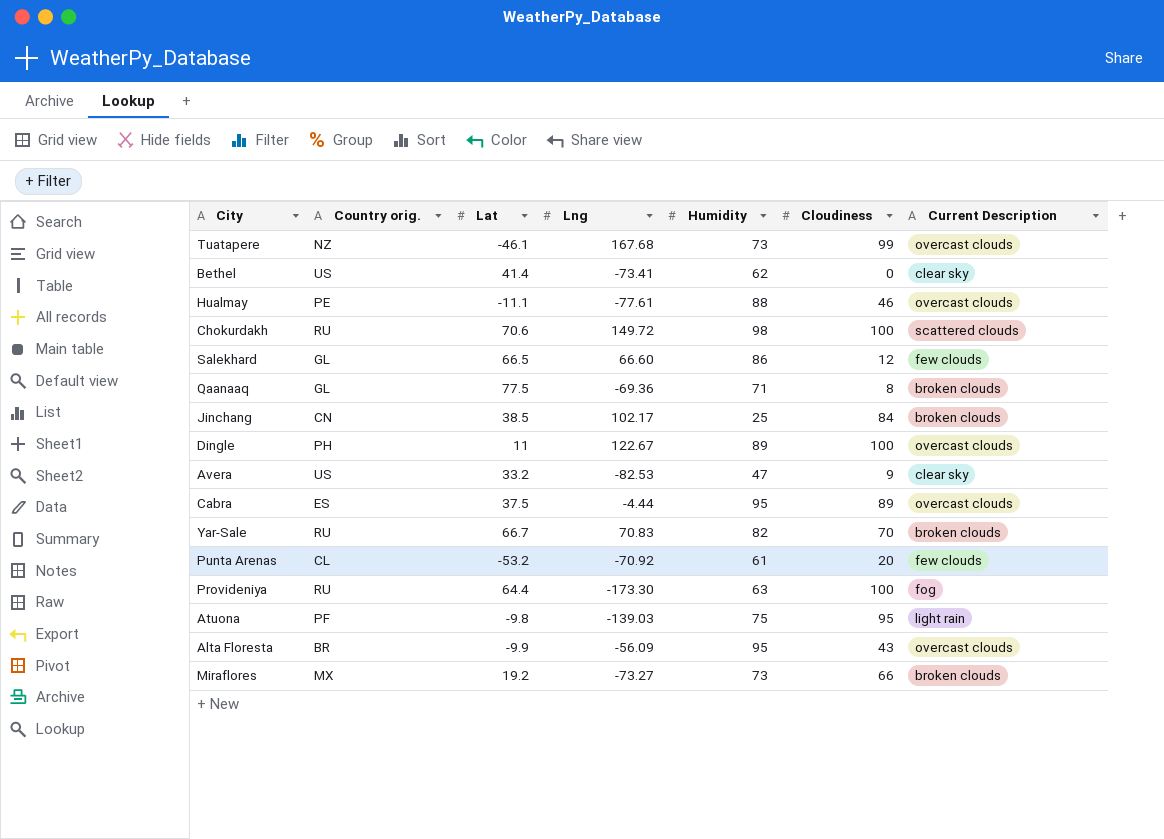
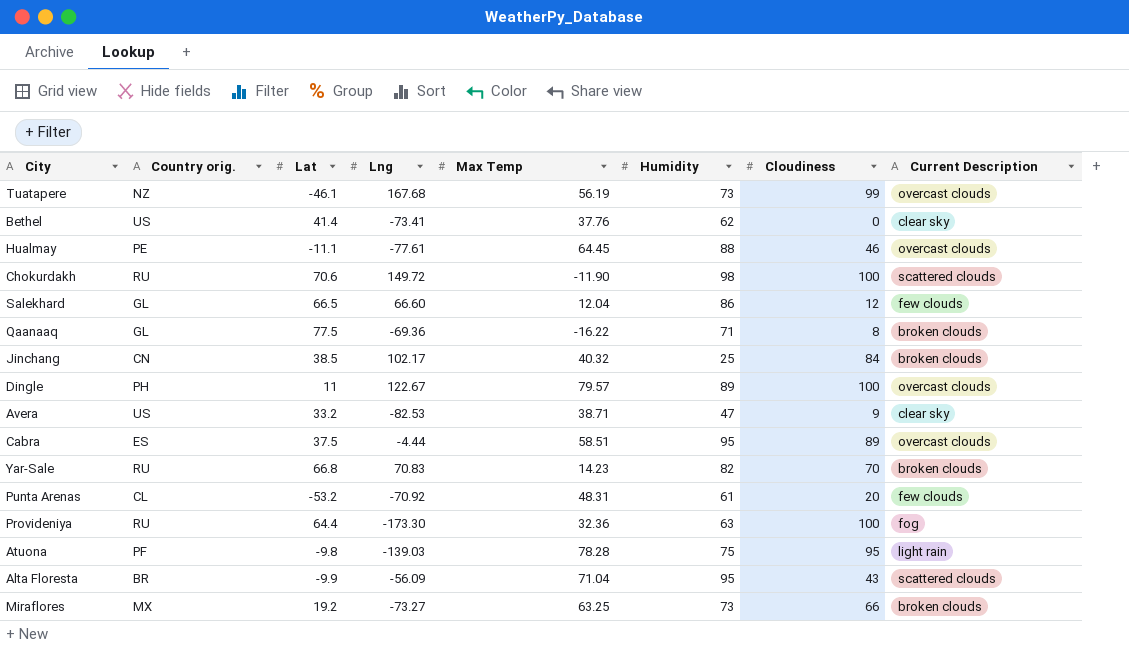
column Max Temp | position: none -> 5
Yar-Sale | Lat: 66.7 -> 66.8
Alta Floresta | Current Description: overcast clouds -> scattered clouds

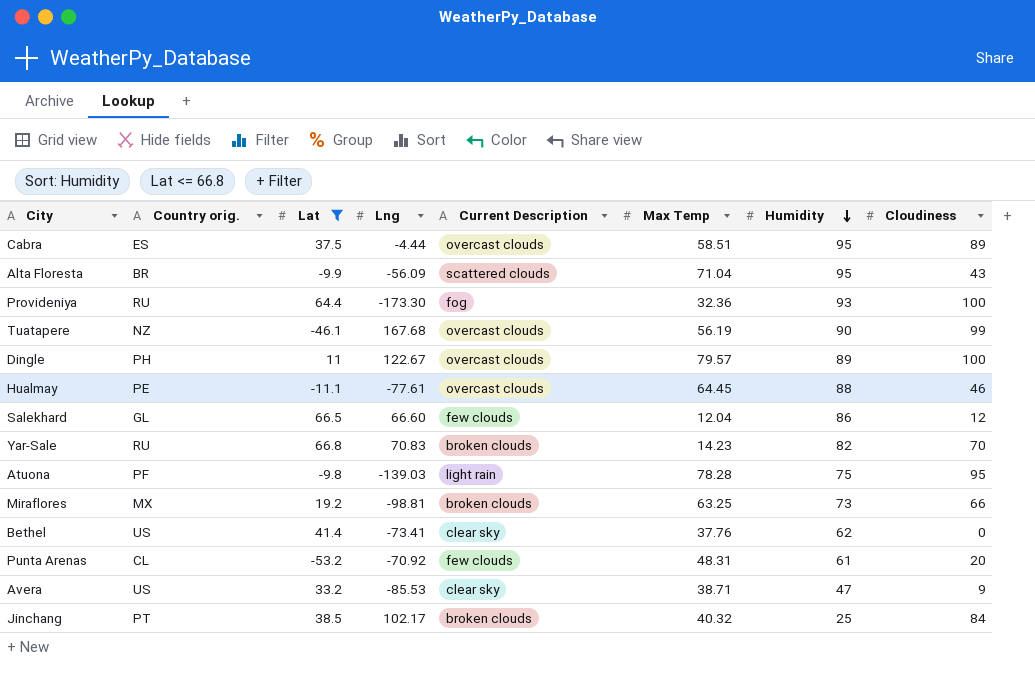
filter: none -> Lat <= 66.8
row order: none -> Humidity descending
column Current Description | position: 8 -> 5
Provideniya | Humidity: 63 -> 93
Tuatapere | Humidity: 73 -> 90
Miraflores | Lng: -73.27 -> -98.81
Avera | Lng: -82.53 -> -85.53
Jinchang | Country orig.: CN -> PT

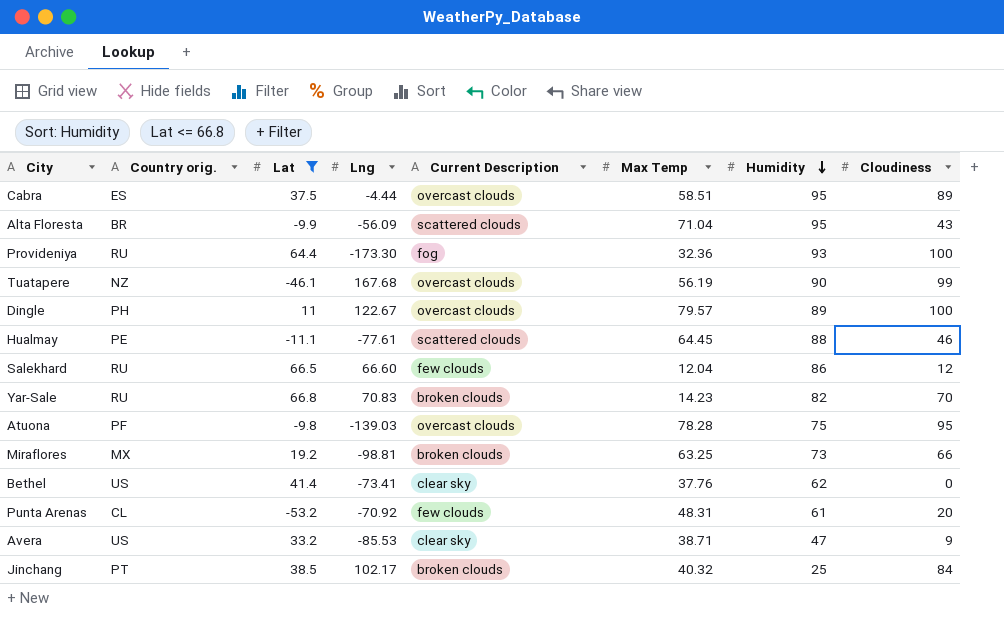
Hualmay | Current Description: overcast clouds -> scattered clouds
Salekhard | Country orig.: GL -> RU
Atuona | Current Description: light rain -> overcast clouds

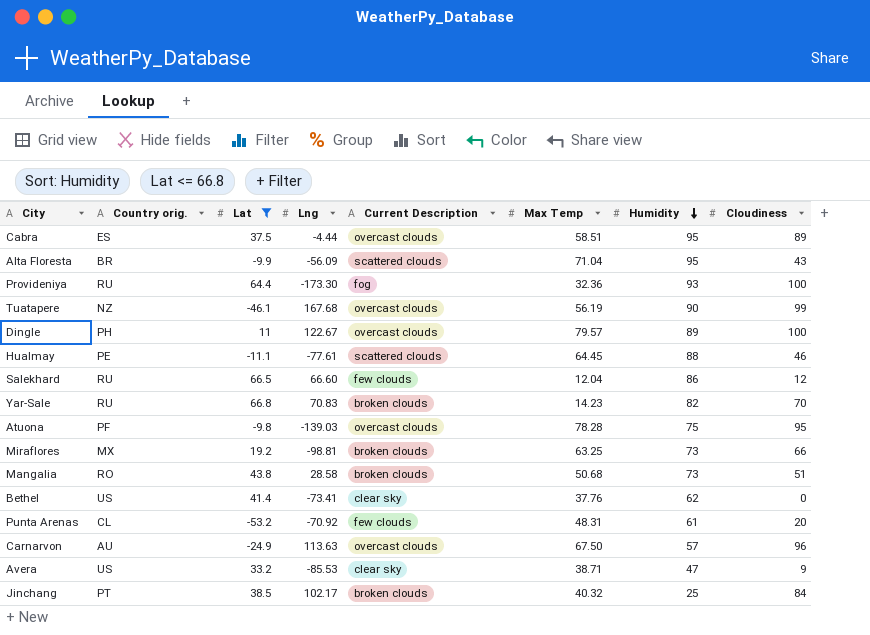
row Mangalia: none -> RO | 43.8 | 28.58 | broken clouds | 50.68 | 73 | 51
row Carnarvon: none -> AU | -24.9 | 113.63 | overcast clouds | 67.50 | 57 | 96

